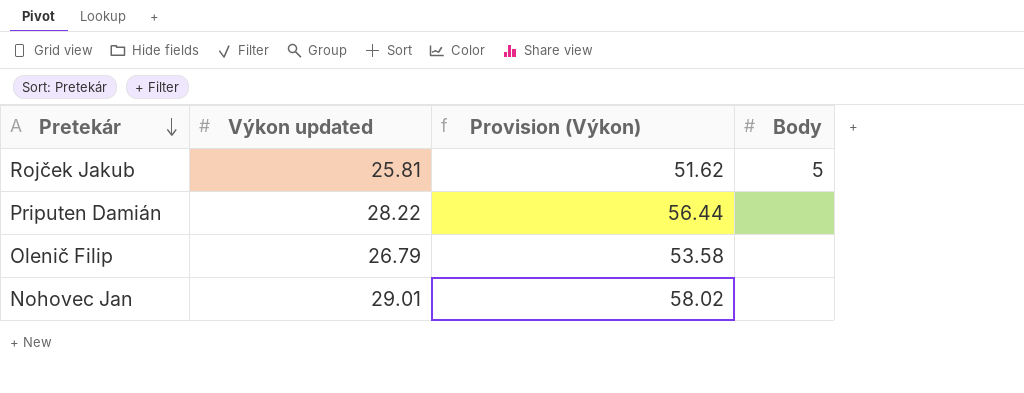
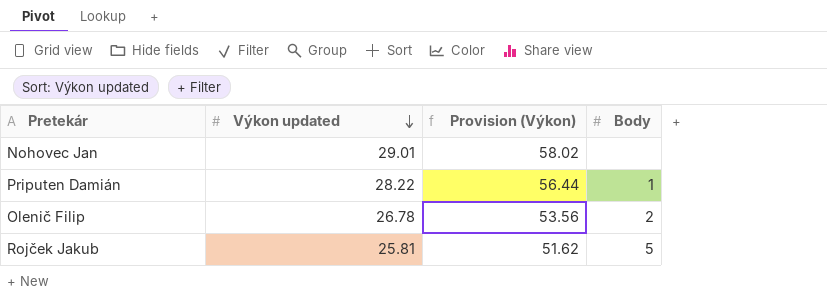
row order: Pretekár descending -> Výkon updated descending
Priputen Damián | Body: none -> 1
Olenič Filip | Výkon updated: 26.79 -> 26.78
Olenič Filip | Provision (Výkon): 53.58 -> 53.56
Olenič Filip | Body: none -> 2

